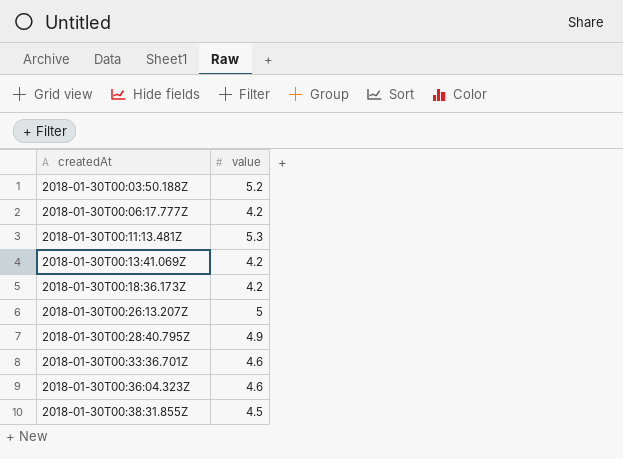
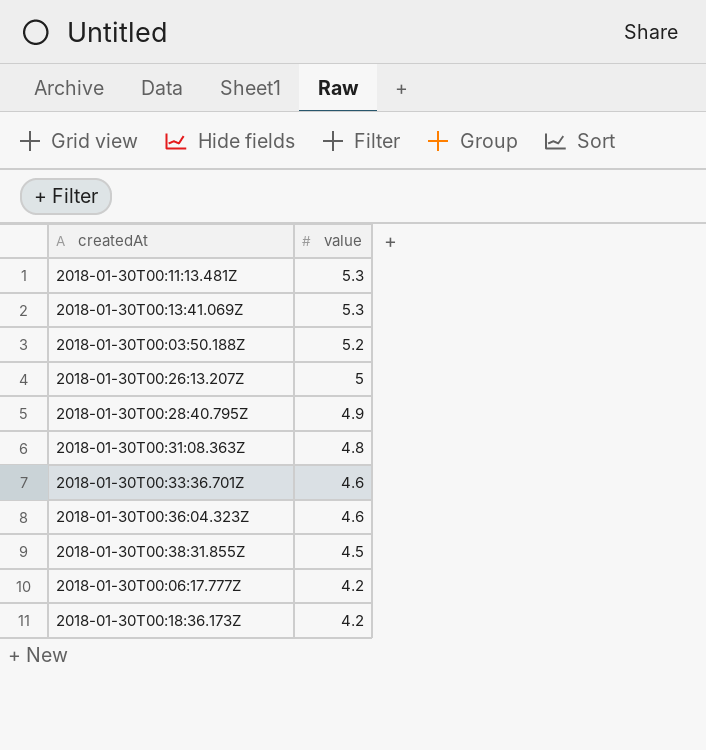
row order: createdAt ascending -> value descending
2018-01-30T00:13:41.069Z | value: 4.2 -> 5.3
row 2018-01-30T00:31:08.363Z: none -> 4.8

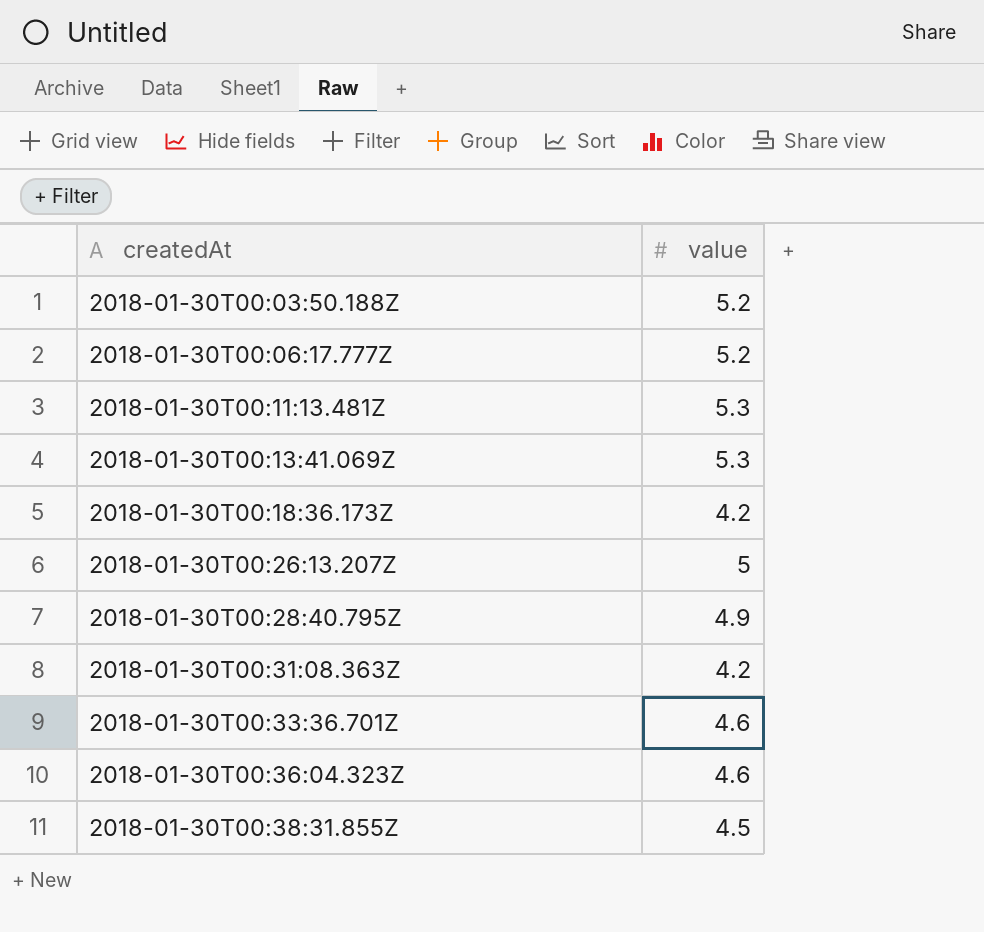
row order: value descending -> createdAt ascending
2018-01-30T00:06:17.777Z | value: 4.2 -> 5.2
2018-01-30T00:31:08.363Z | value: 4.8 -> 4.2

